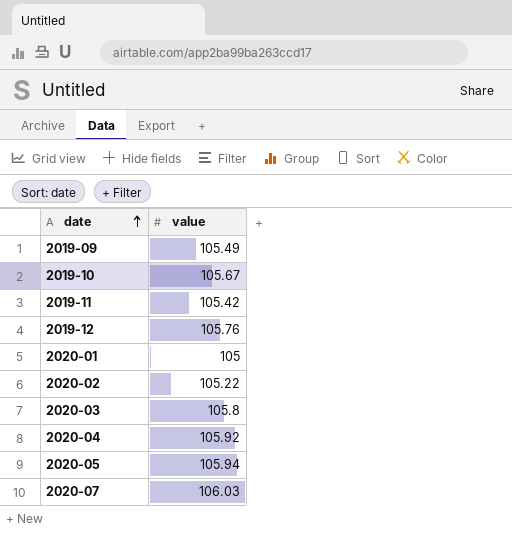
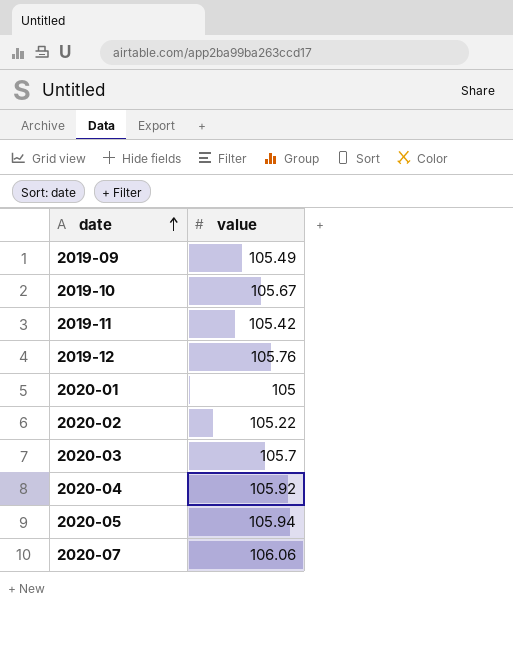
2020-03 | value: 105.8 -> 105.7
2020-07 | value: 106.03 -> 106.06

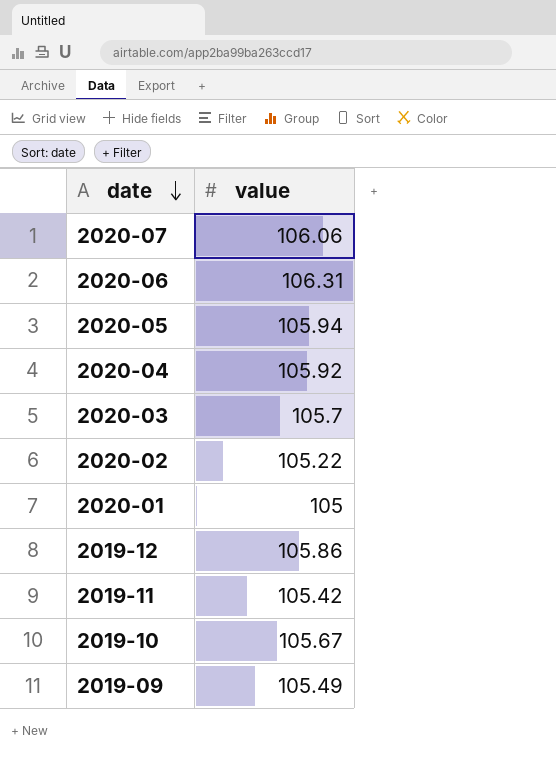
row order: date ascending -> date descending
row 2020-06: none -> 106.31
2019-12 | value: 105.76 -> 105.86

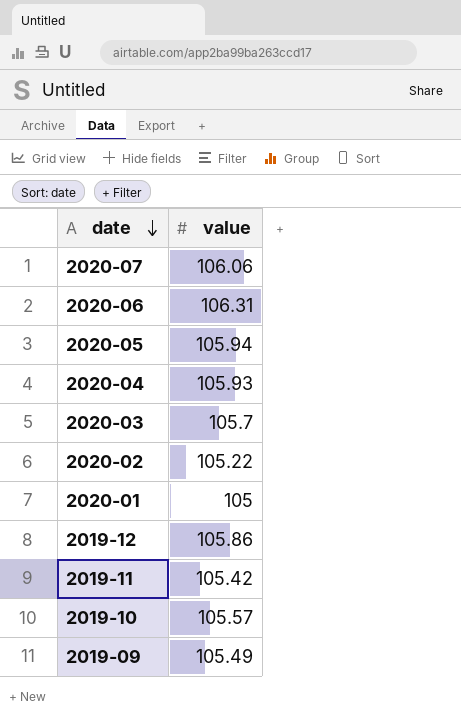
2020-04 | value: 105.92 -> 105.93
2019-10 | value: 105.67 -> 105.57

